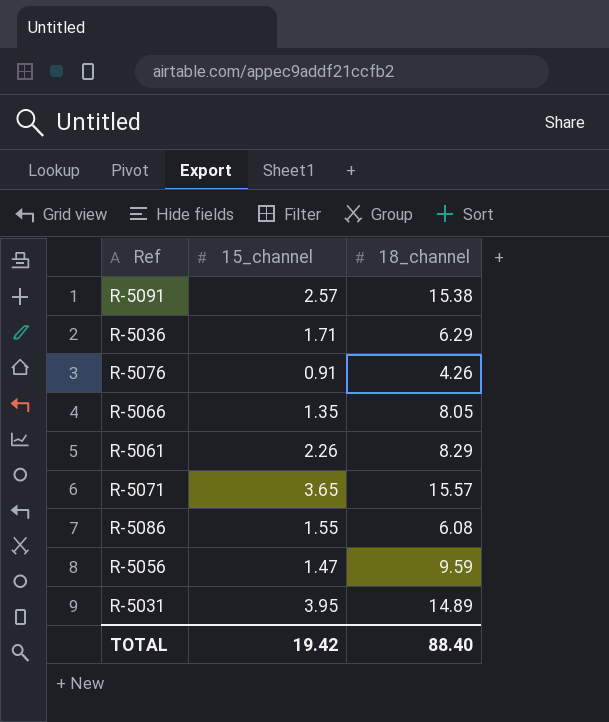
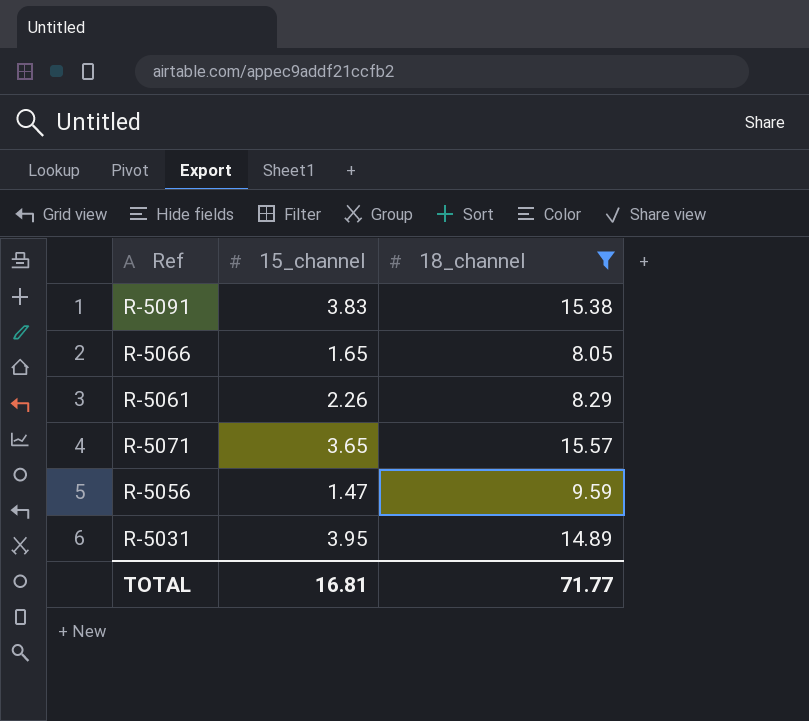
filter: none -> 18_channel >= 8.05
R-5091 | 15_channel: 2.57 -> 3.83
R-5066 | 15_channel: 1.35 -> 1.65
TOTAL | 15_channel: 19.42 -> 16.81
TOTAL | 18_channel: 88.40 -> 71.77

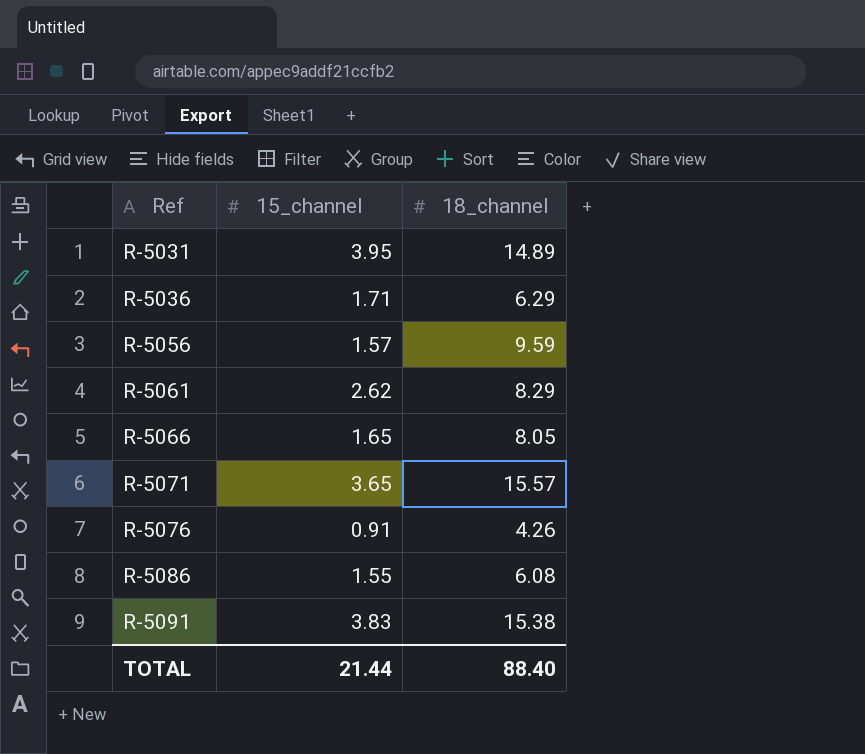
filter: 18_channel >= 8.05 -> none
row order: none -> Ref ascending
R-5056 | 15_channel: 1.47 -> 1.57
R-5061 | 15_channel: 2.26 -> 2.62
TOTAL | 15_channel: 16.81 -> 21.44
TOTAL | 18_channel: 71.77 -> 88.40

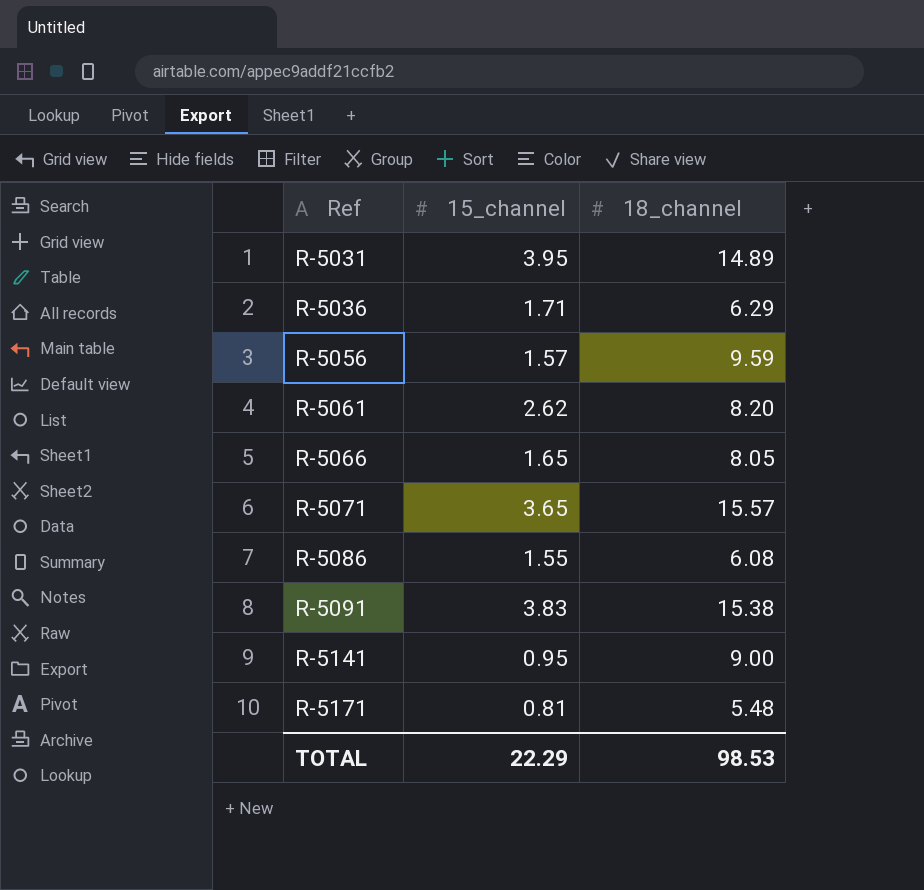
row R-5076: 0.91 | 4.26 -> none
R-5061 | 18_channel: 8.29 -> 8.20
row R-5141: none -> 0.95 | 9.00
row R-5171: none -> 0.81 | 5.48
TOTAL | 15_channel: 21.44 -> 22.29
TOTAL | 18_channel: 88.40 -> 98.53

